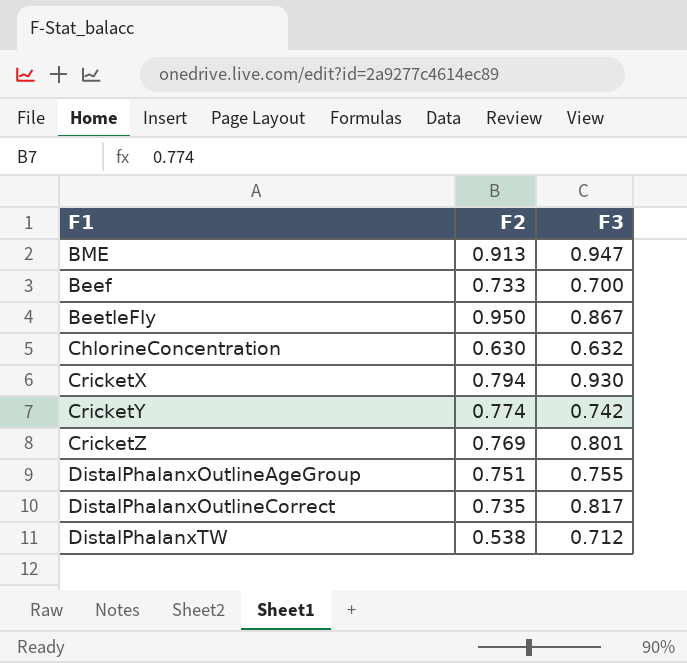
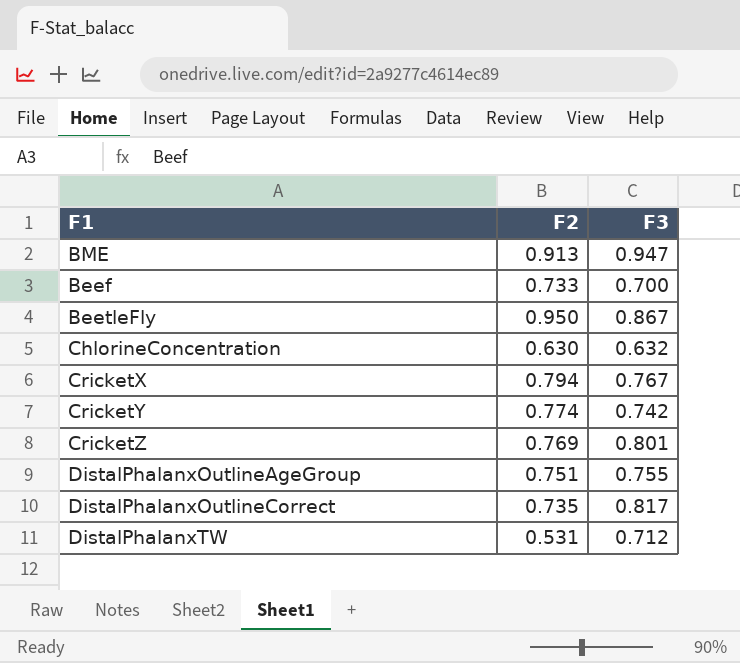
CricketX | F3: 0.930 -> 0.767
DistalPhalanxTW | F2: 0.538 -> 0.531

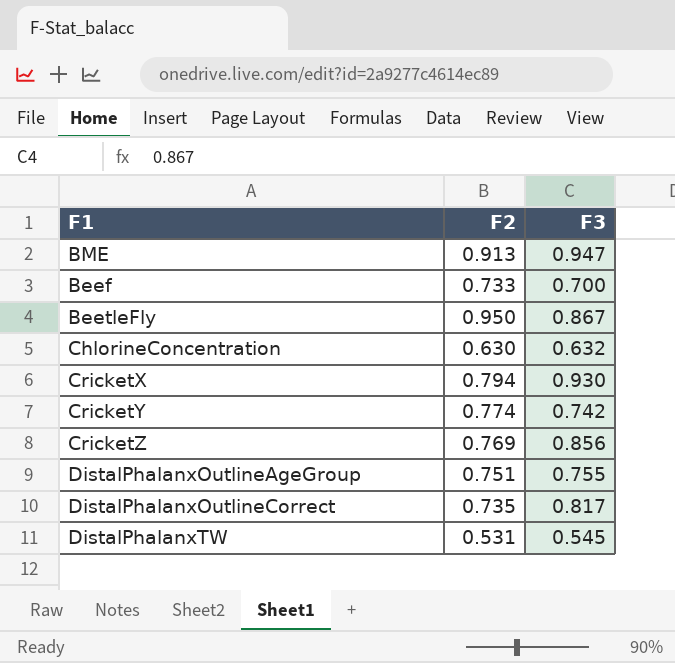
CricketX | F3: 0.767 -> 0.930
CricketZ | F3: 0.801 -> 0.856
DistalPhalanxTW | F3: 0.712 -> 0.545

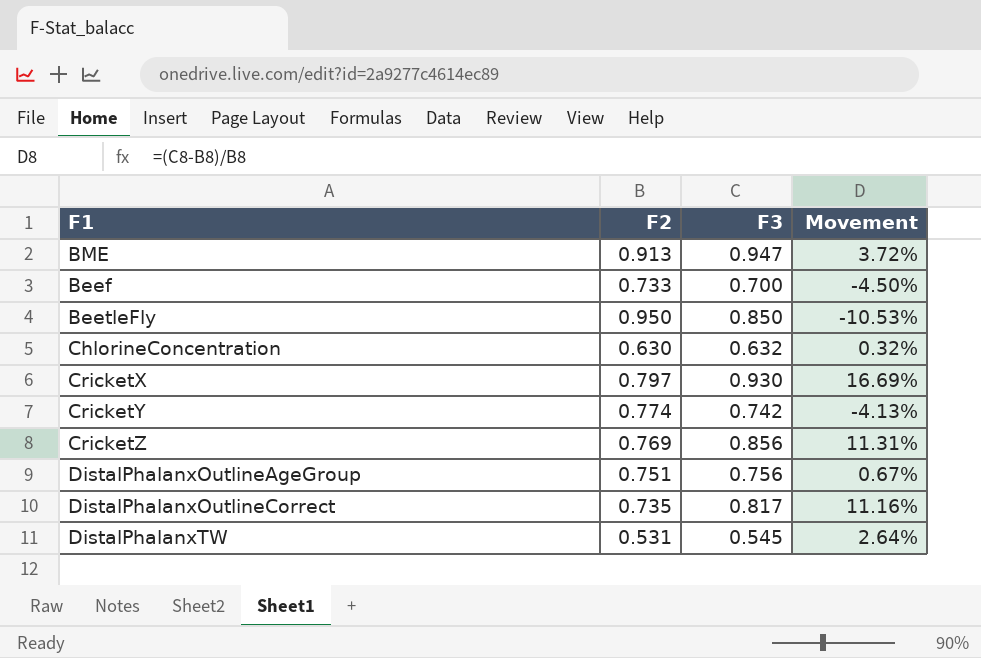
column Movement | formula: none -> ([F3] - [F2]) / [F2]
BeetleFly | F3: 0.867 -> 0.850
CricketX | F2: 0.794 -> 0.797
DistalPhalanxOutlineAgeGroup | F3: 0.755 -> 0.756

